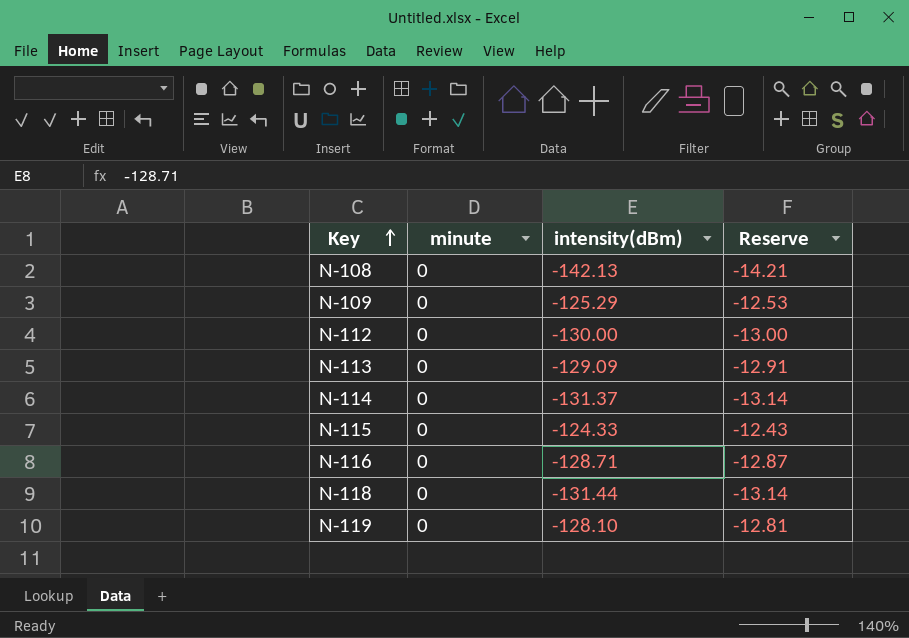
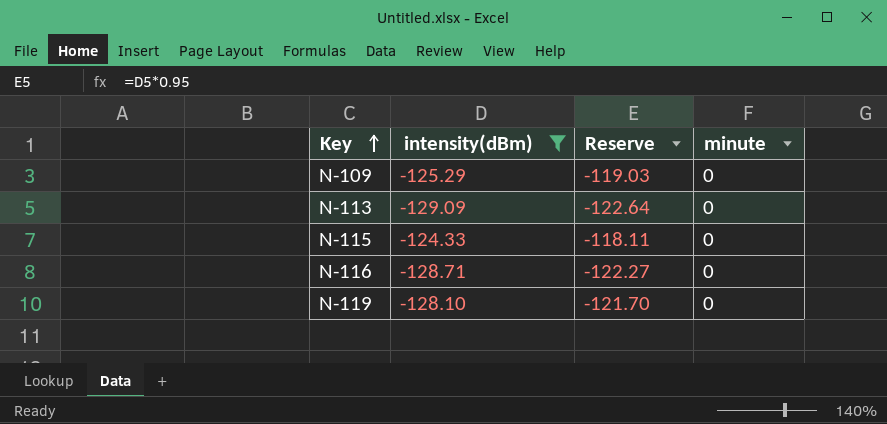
filter: none -> intensity(dBm) >= -129.09
column Reserve | formula: [intensity(dBm)] * 0.1 -> [intensity(dBm)] * 0.95
column minute | position: 2 -> 4

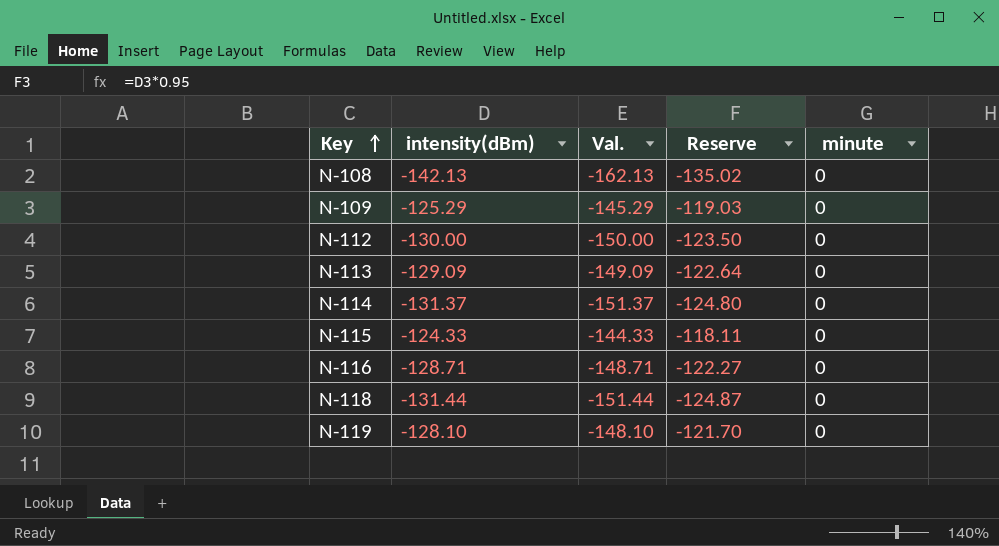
filter: intensity(dBm) >= -129.09 -> none
column Val. | formula: none -> [intensity(dBm)] - 20

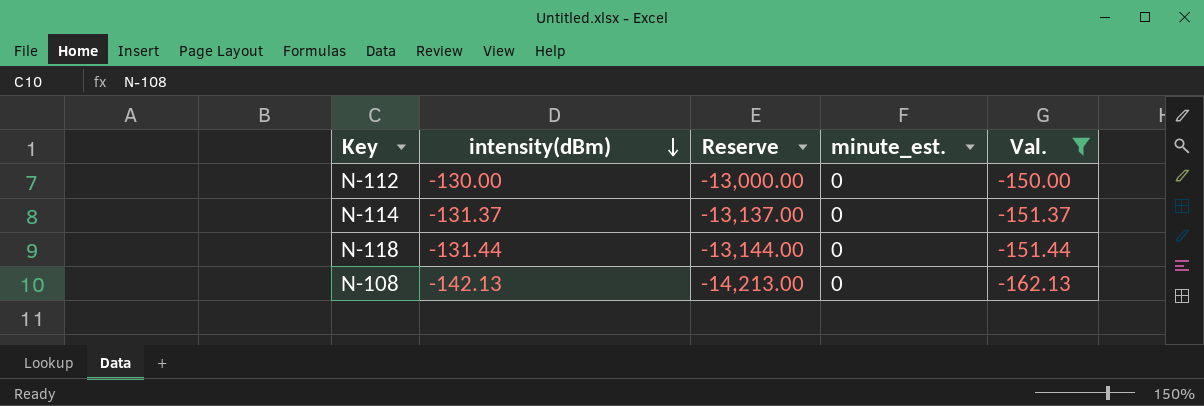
filter: none -> Val. <= -150.00
row order: Key ascending -> intensity(dBm) descending
column Reserve | formula: [intensity(dBm)] * 0.95 -> [intensity(dBm)] * 100
column name: minute -> minute_est.
column Val. | position: 3 -> 5

